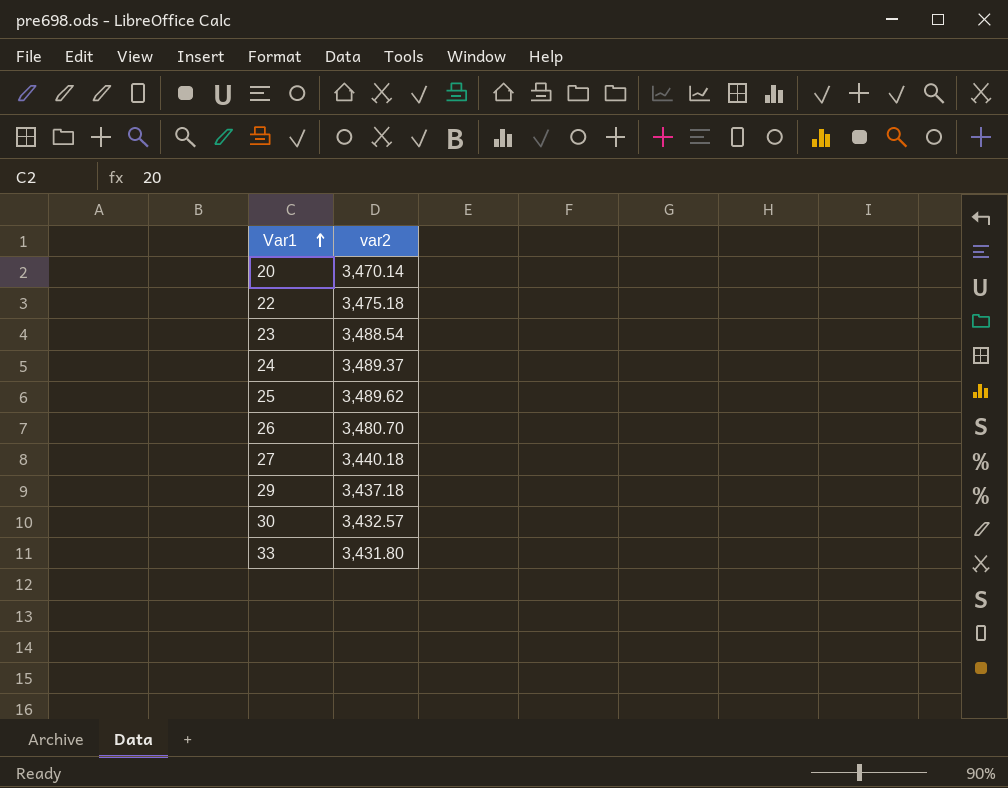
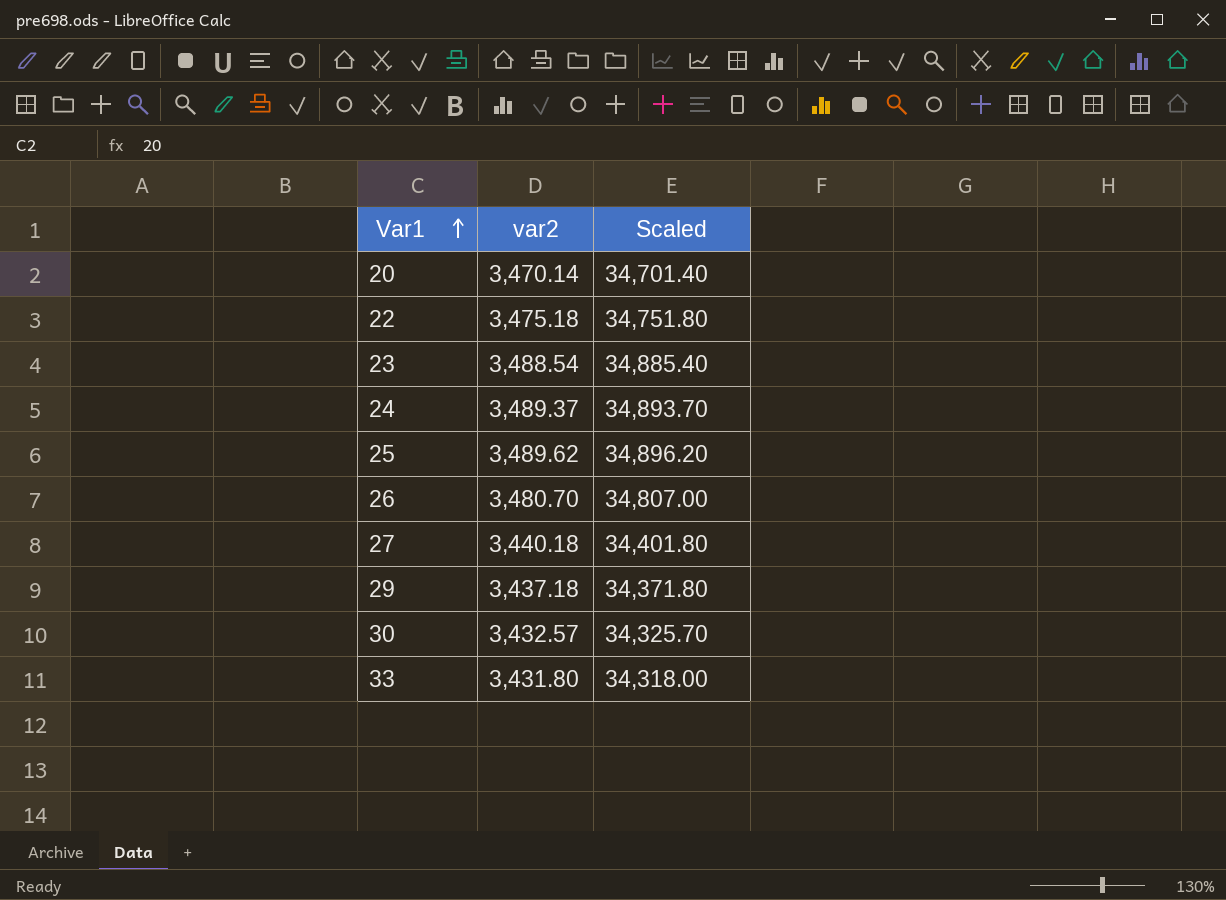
column Scaled | formula: none -> [var2] * 10

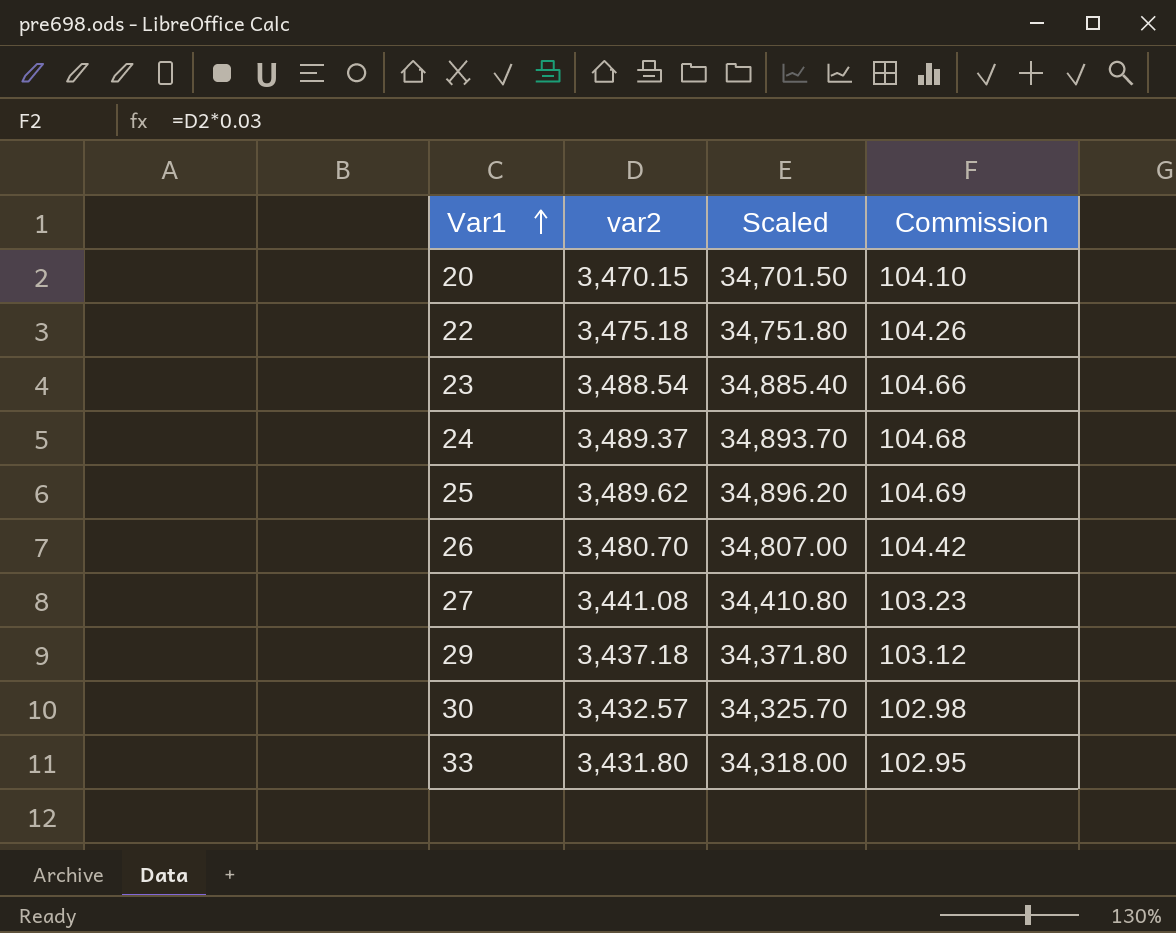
column Commission | formula: none -> [var2] * 0.03
20 | var2: 3,470.14 -> 3,470.15
20 | Scaled: 34,701.40 -> 34,701.50
27 | var2: 3,440.18 -> 3,441.08
27 | Scaled: 34,401.80 -> 34,410.80

